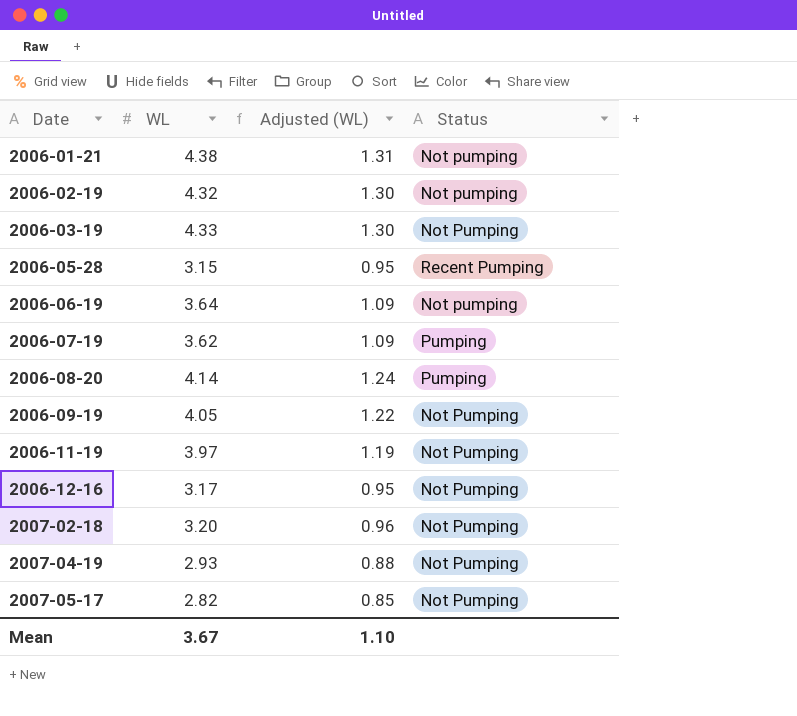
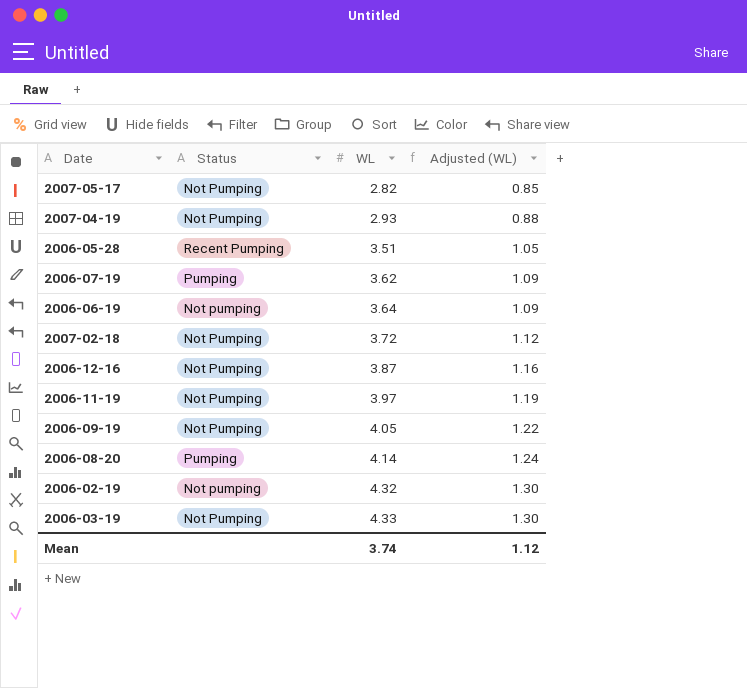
row order: Date ascending -> WL ascending
column Status | position: 4 -> 2
row 2006-01-21: 4.38 | 1.31 | Not pumping -> none
2006-05-28 | WL: 3.15 -> 3.51
2006-05-28 | Adjusted (WL): 0.95 -> 1.05
2007-02-18 | WL: 3.20 -> 3.72
2007-02-18 | Adjusted (WL): 0.96 -> 1.12
2006-12-16 | WL: 3.17 -> 3.87
2006-12-16 | Adjusted (WL): 0.95 -> 1.16
Mean | WL: 3.67 -> 3.74
Mean | Adjusted (WL): 1.10 -> 1.12

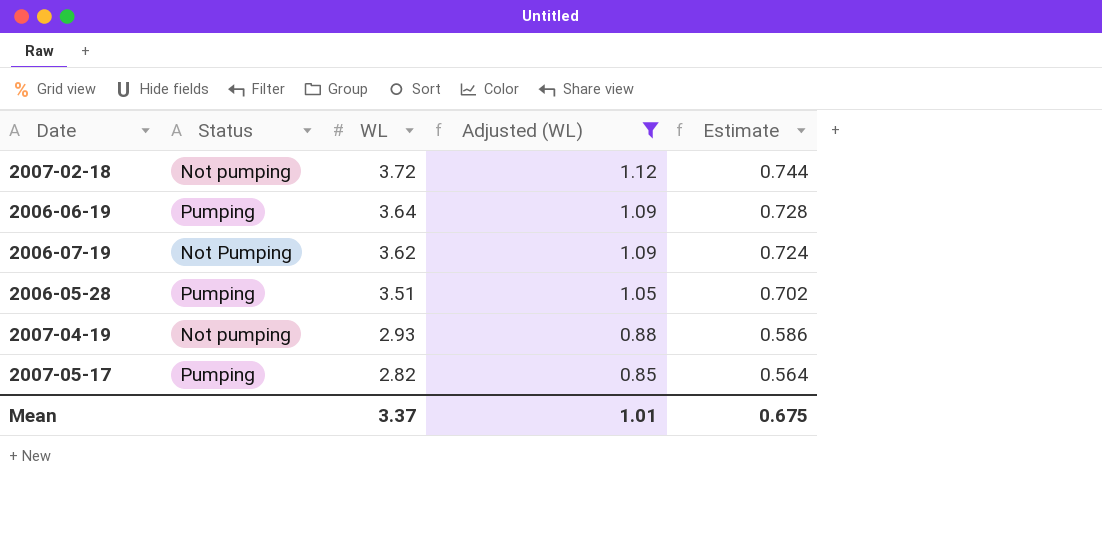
filter: none -> Adjusted (WL) <= 1.12
row order: WL ascending -> WL descending
column Estimate | formula: none -> [WL] * 0.2
2007-02-18 | Status: Not Pumping -> Not pumping
2006-06-19 | Status: Not pumping -> Pumping
2006-07-19 | Status: Pumping -> Not Pumping
2006-05-28 | Status: Recent Pumping -> Pumping
2007-04-19 | Status: Not Pumping -> Not pumping
2007-05-17 | Status: Not Pumping -> Pumping
Mean | WL: 3.74 -> 3.37
Mean | Adjusted (WL): 1.12 -> 1.01

